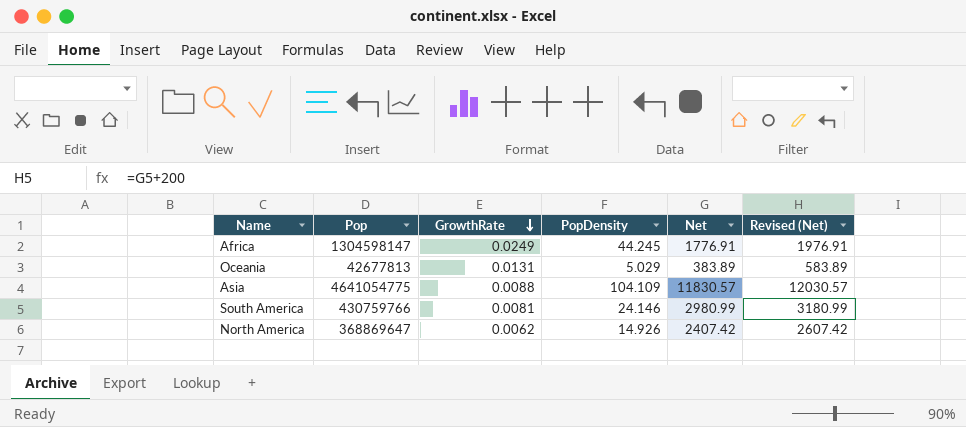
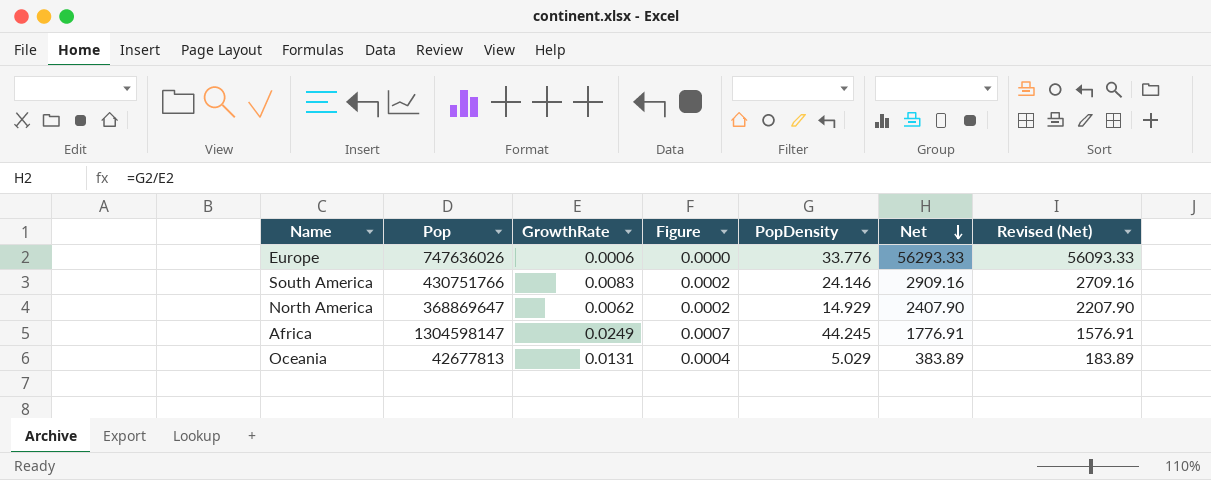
row order: GrowthRate descending -> Net descending
column Figure | formula: none -> [GrowthRate] * 0.03
column Revised (Net) | formula: [Net] + 200 -> [Net] - 200
row Asia: 4641054775 | 0.0088 | 104.109 | 11830.57 | 12030.57 -> none
row Europe: none -> 747636026 | 0.0006 | 0.0000 | 33.776 | 56293.33 | 56093.33
South America | Pop: 430759766 -> 430751766
South America | GrowthRate: 0.0081 -> 0.0083
South America | Net: 2980.99 -> 2909.16
North America | PopDensity: 14.926 -> 14.929
North America | Net: 2407.42 -> 2407.90

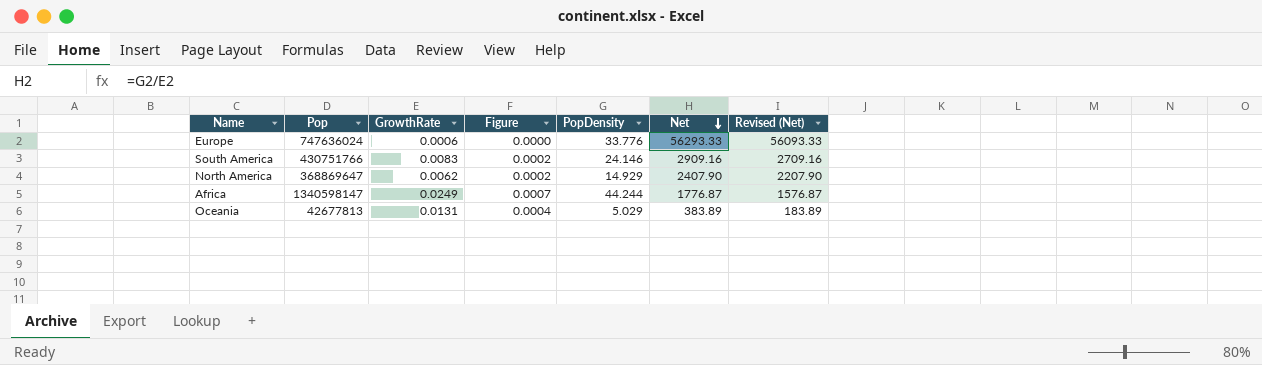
Europe | Pop: 747636026 -> 747636024
Africa | Pop: 1304598147 -> 1340598147
Africa | PopDensity: 44.245 -> 44.244
Africa | Net: 1776.91 -> 1776.87
Africa | Revised (Net): 1576.91 -> 1576.87

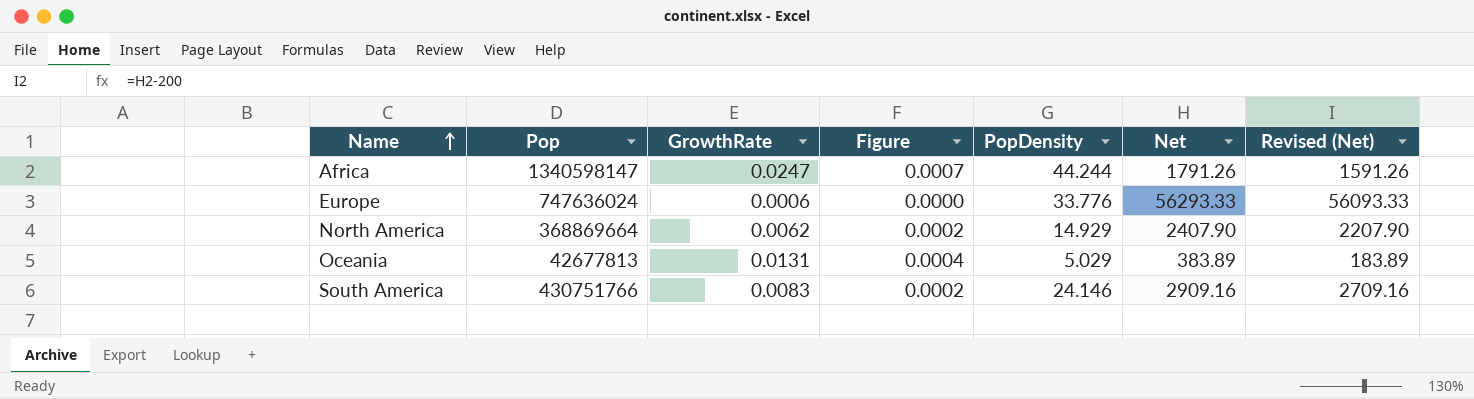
row order: Net descending -> Name ascending
Africa | GrowthRate: 0.0249 -> 0.0247
Africa | Net: 1776.87 -> 1791.26
Africa | Revised (Net): 1576.87 -> 1591.26
North America | Pop: 368869647 -> 368869664

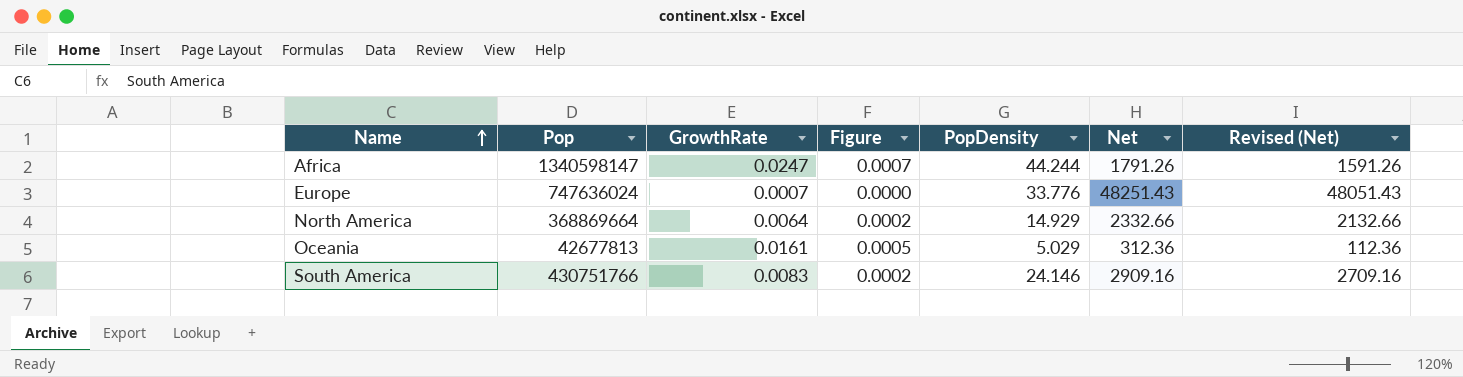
Europe | GrowthRate: 0.0006 -> 0.0007
Europe | Net: 56293.33 -> 48251.43
Europe | Revised (Net): 56093.33 -> 48051.43
North America | GrowthRate: 0.0062 -> 0.0064
North America | Net: 2407.90 -> 2332.66
North America | Revised (Net): 2207.90 -> 2132.66
Oceania | GrowthRate: 0.0131 -> 0.0161
Oceania | Figure: 0.0004 -> 0.0005
Oceania | Net: 383.89 -> 312.36
Oceania | Revised (Net): 183.89 -> 112.36

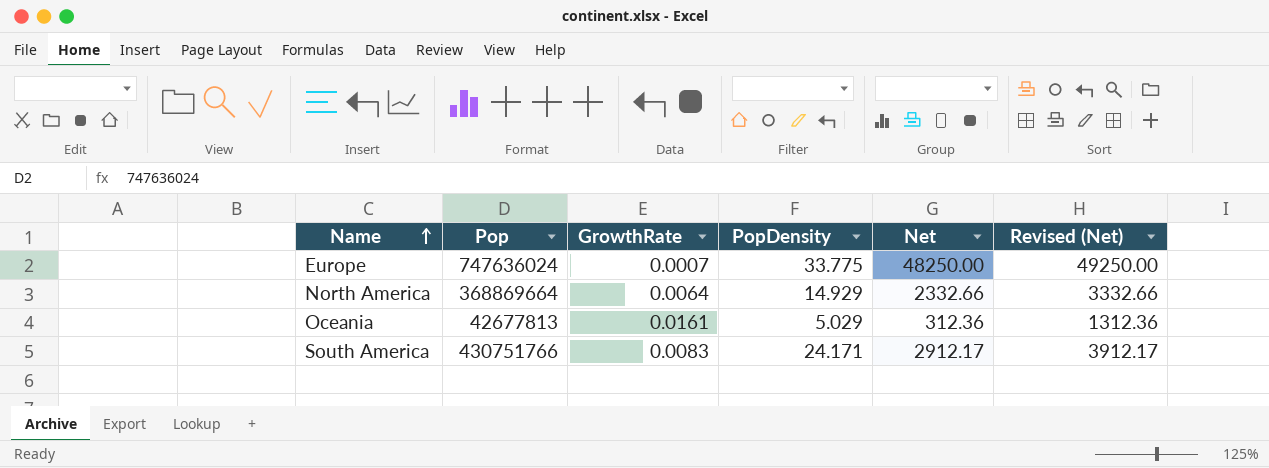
column Figure | formula: [GrowthRate] * 0.03 -> none
column Revised (Net) | formula: [Net] - 200 -> [Net] + 1000
row Africa: 1340598147 | 0.0247 | 0.0007 | 44.244 | 1791.26 | 1591.26 -> none
Europe | PopDensity: 33.776 -> 33.775
Europe | Net: 48251.43 -> 48250.00
South America | PopDensity: 24.146 -> 24.171
South America | Net: 2909.16 -> 2912.17

